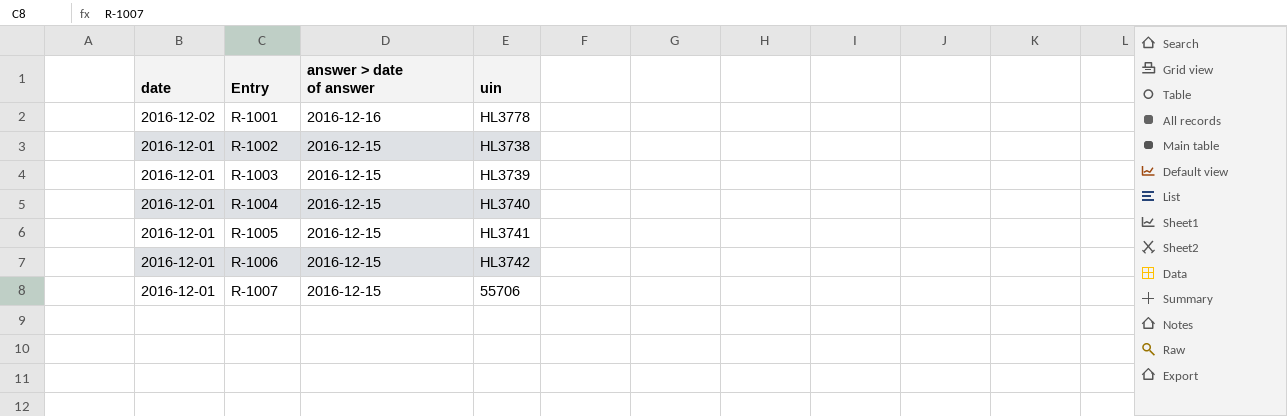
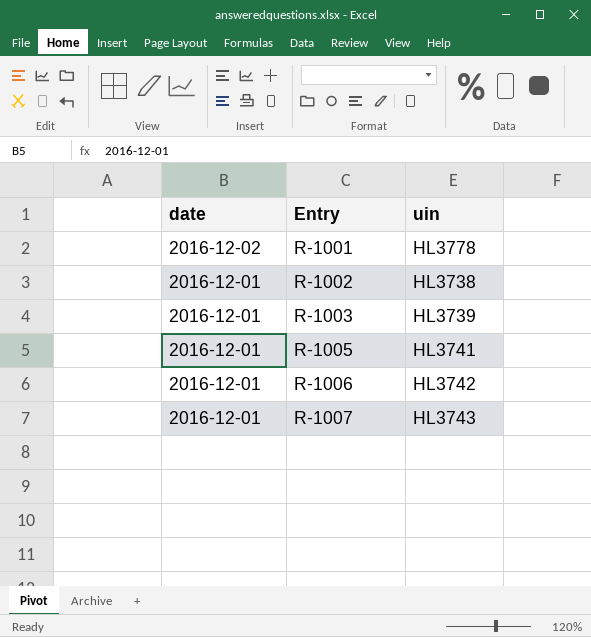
column answer > date of answer | position: 3 -> none
row R-1004: 2016-12-01 | 2016-12-15 | HL3740 -> none
R-1007 | uin: 55706 -> HL3743

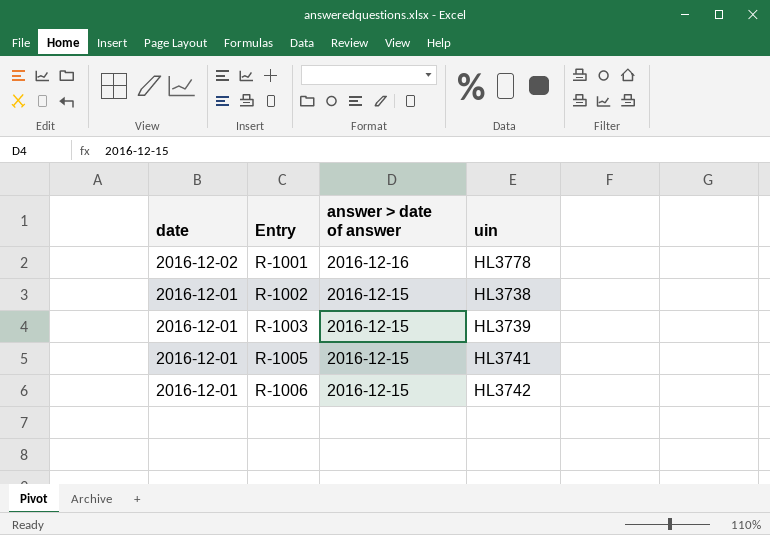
column answer > date of answer | position: none -> 3
row R-1007: 2016-12-01 | HL3743 -> none

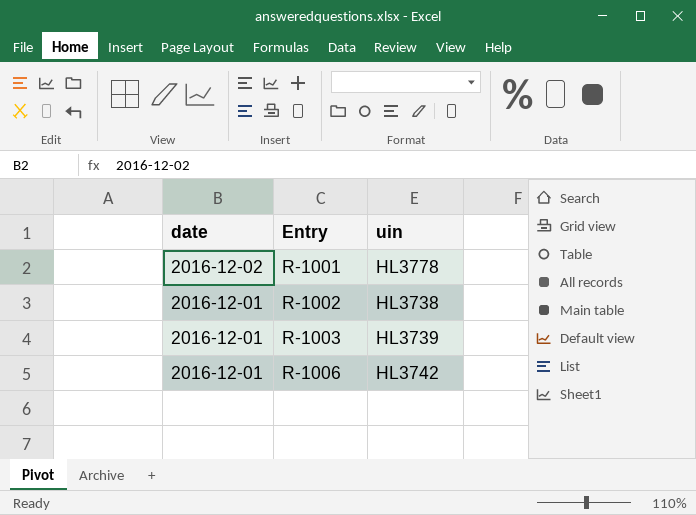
column answer > date of answer | position: 3 -> none
row R-1005: 2016-12-01 | 2016-12-15 | HL3741 -> none

